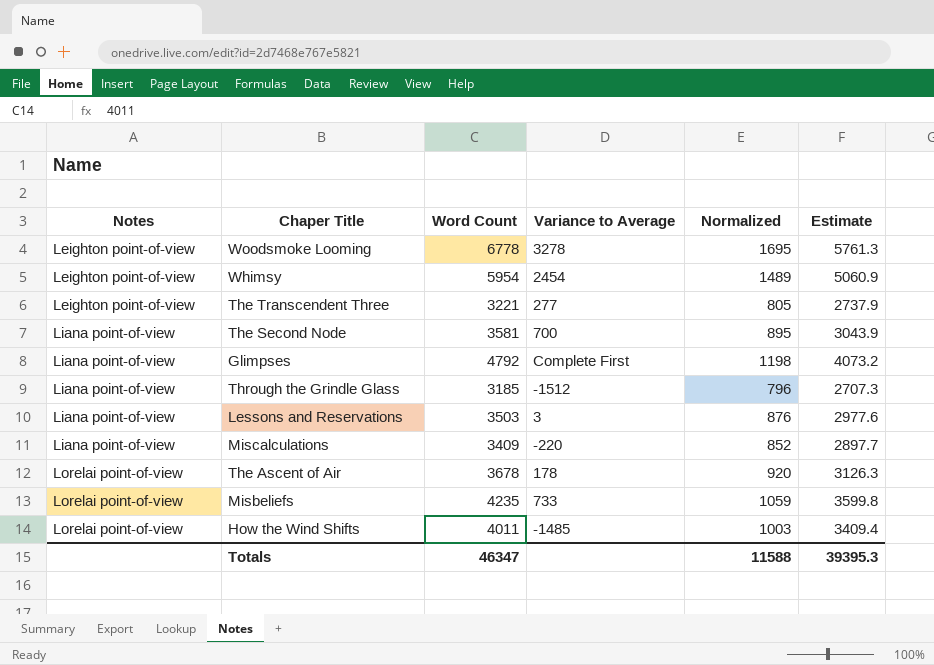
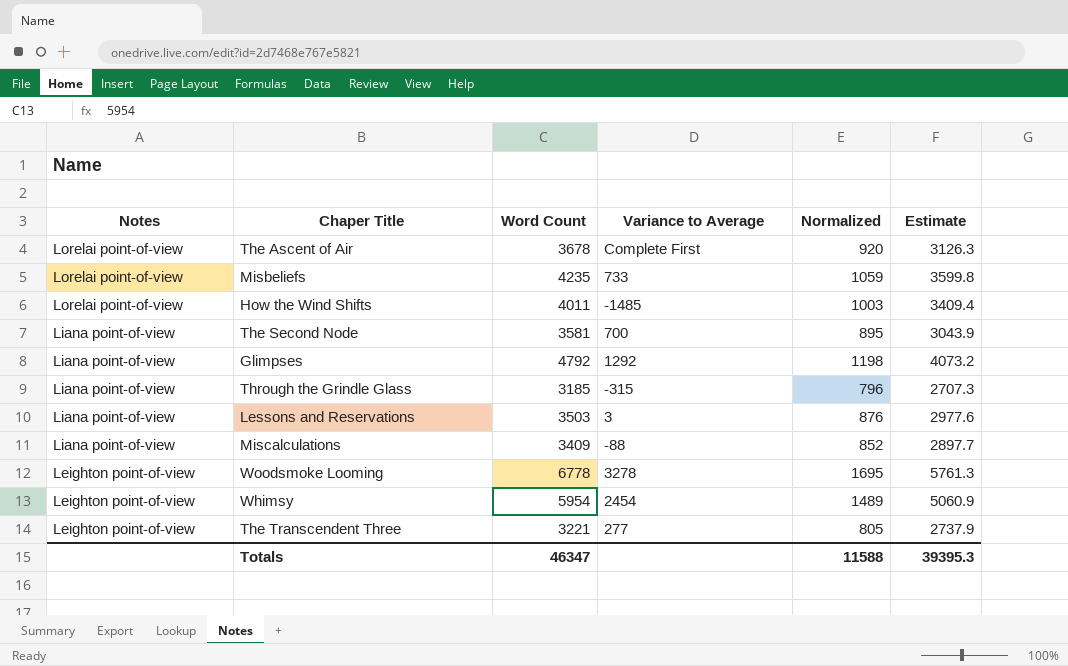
row order: Notes ascending -> Notes descending
The Ascent of Air | Variance to Average: 178 -> Complete First
Glimpses | Variance to Average: Complete First -> 1292
Through the Grindle Glass | Variance to Average: -1512 -> -315
Miscalculations | Variance to Average: -220 -> -88

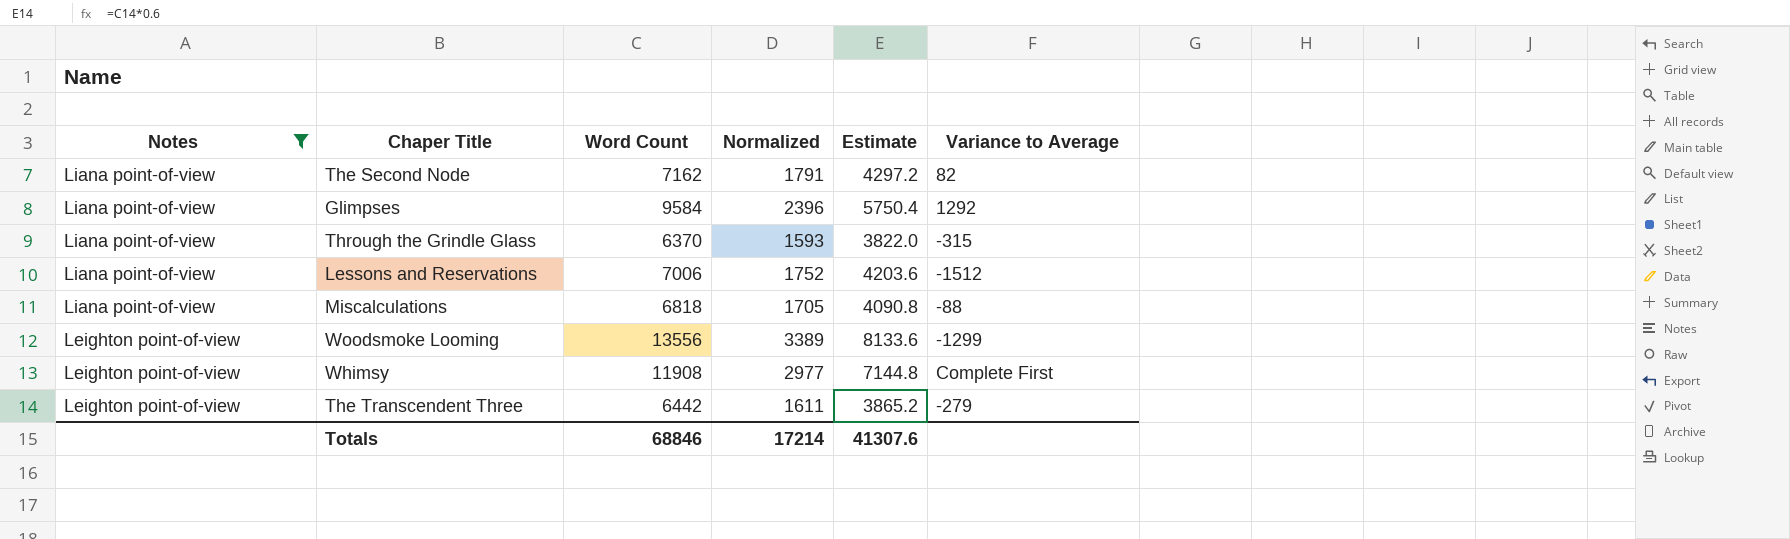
filter: none -> Notes != Lorelai point-of-view
column Estimate | formula: [Word Count] * 0.85 -> [Word Count] * 0.6
column Variance to Average | position: 4 -> 6
The Second Node | Word Count: 3581 -> 7162
The Second Node | Normalized: 895 -> 1791
The Second Node | Variance to Average: 700 -> 82
Glimpses | Word Count: 4792 -> 9584
Glimpses | Normalized: 1198 -> 2396
Through the Grindle Glass | Word Count: 3185 -> 6370
Through the Grindle Glass | Normalized: 796 -> 1593
Lessons and Reservations | Word Count: 3503 -> 7006
Lessons and Reservations | Normalized: 876 -> 1752
Lessons and Reservations | Variance to Average: 3 -> -1512
Miscalculations | Word Count: 3409 -> 6818
Miscalculations | Normalized: 852 -> 1705
Woodsmoke Looming | Word Count: 6778 -> 13556
Woodsmoke Looming | Normalized: 1695 -> 3389
Woodsmoke Looming | Variance to Average: 3278 -> -1299
Whimsy | Word Count: 5954 -> 11908
Whimsy | Normalized: 1489 -> 2977
Whimsy | Variance to Average: 2454 -> Complete First
The Transcendent Three | Word Count: 3221 -> 6442
The Transcendent Three | Normalized: 805 -> 1611
The Transcendent Three | Variance to Average: 277 -> -279
Totals | Word Count: 46347 -> 68846
Totals | Normalized: 11588 -> 17214
Totals | Estimate: 39395.3 -> 41307.6

